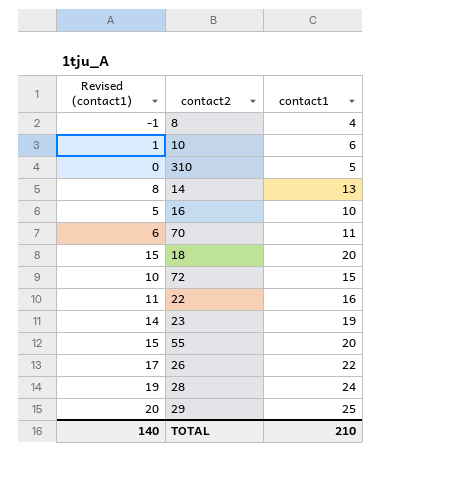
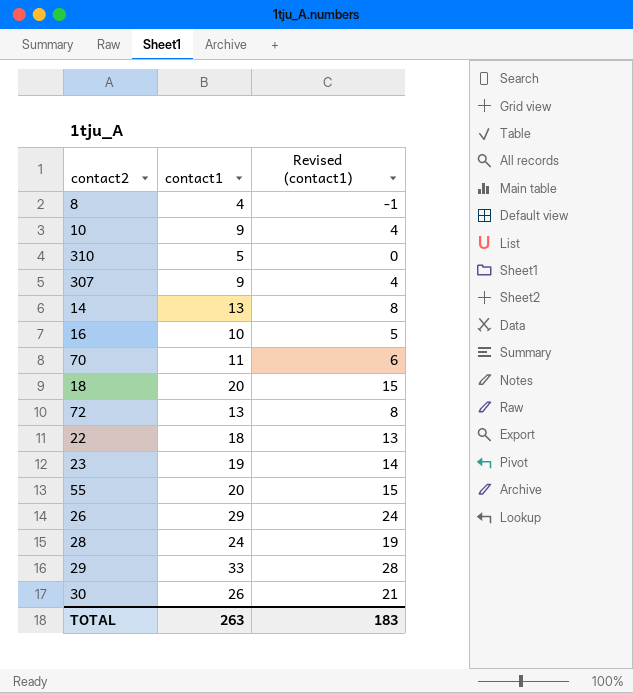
column Revised (contact1) | position: 1 -> 3
10 | contact1: 6 -> 9
10 | Revised (contact1): 1 -> 4
row 307: none -> 9 | 4
72 | contact1: 15 -> 13
72 | Revised (contact1): 10 -> 8
22 | contact1: 16 -> 18
22 | Revised (contact1): 11 -> 13
26 | contact1: 22 -> 29
26 | Revised (contact1): 17 -> 24
29 | contact1: 25 -> 33
29 | Revised (contact1): 20 -> 28
row 30: none -> 26 | 21
TOTAL | contact1: 210 -> 263
TOTAL | Revised (contact1): 140 -> 183

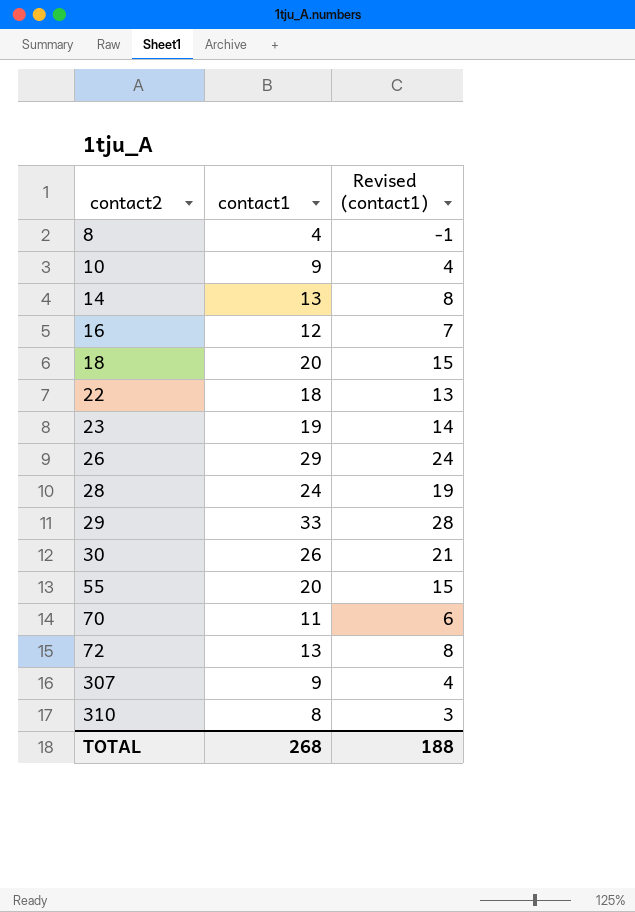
row order: none -> contact2 ascending
16 | contact1: 10 -> 12
16 | Revised (contact1): 5 -> 7
310 | contact1: 5 -> 8
310 | Revised (contact1): 0 -> 3
TOTAL | contact1: 263 -> 268
TOTAL | Revised (contact1): 183 -> 188

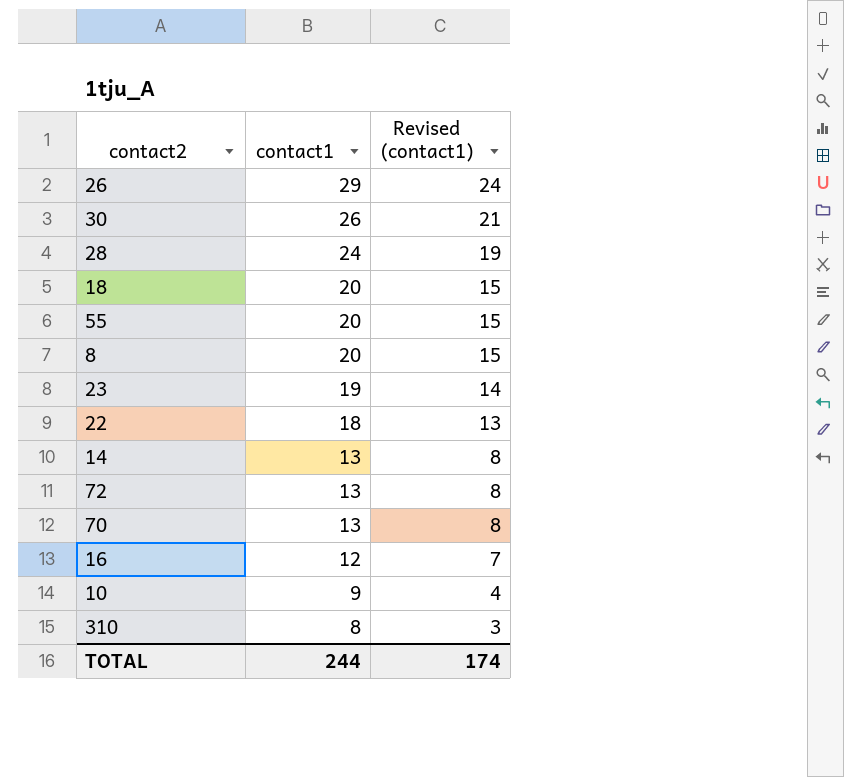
row order: contact2 ascending -> contact1 descending
row 29: 33 | 28 -> none
row 307: 9 | 4 -> none
8 | contact1: 4 -> 20
8 | Revised (contact1): -1 -> 15
70 | contact1: 11 -> 13
70 | Revised (contact1): 6 -> 8
TOTAL | contact1: 268 -> 244
TOTAL | Revised (contact1): 188 -> 174

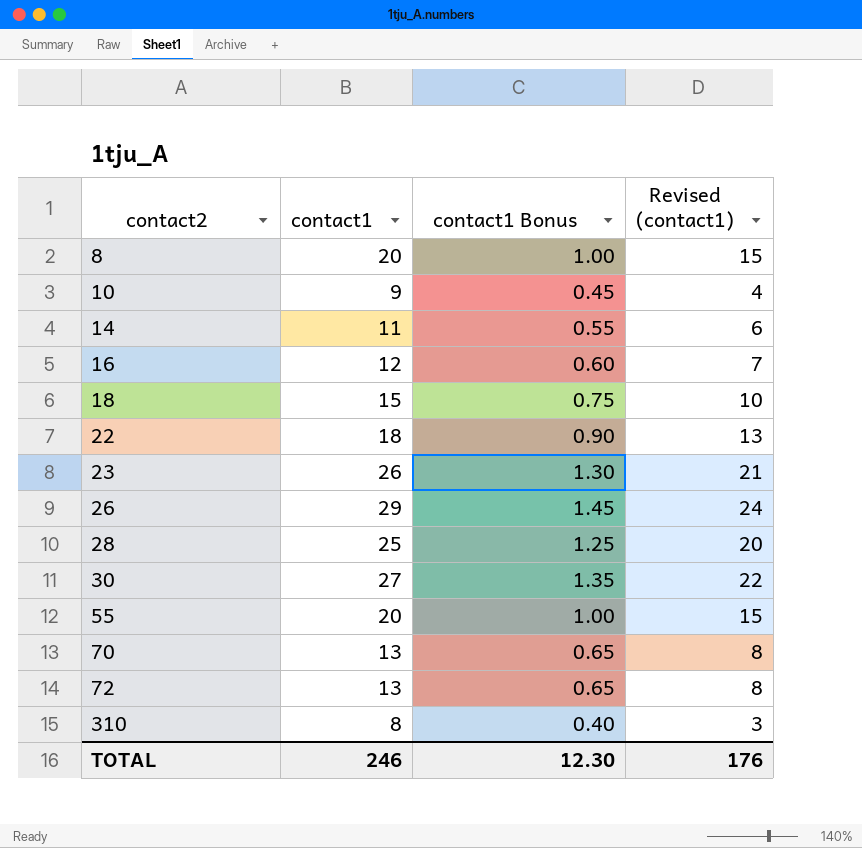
row order: contact1 descending -> contact2 ascending
column contact1 Bonus | formula: none -> [contact1] * 0.05
14 | contact1: 13 -> 11
14 | Revised (contact1): 8 -> 6
18 | contact1: 20 -> 15
18 | Revised (contact1): 15 -> 10
23 | contact1: 19 -> 26
23 | Revised (contact1): 14 -> 21
28 | contact1: 24 -> 25
28 | Revised (contact1): 19 -> 20
30 | contact1: 26 -> 27
30 | Revised (contact1): 21 -> 22
TOTAL | contact1: 244 -> 246
TOTAL | Revised (contact1): 174 -> 176

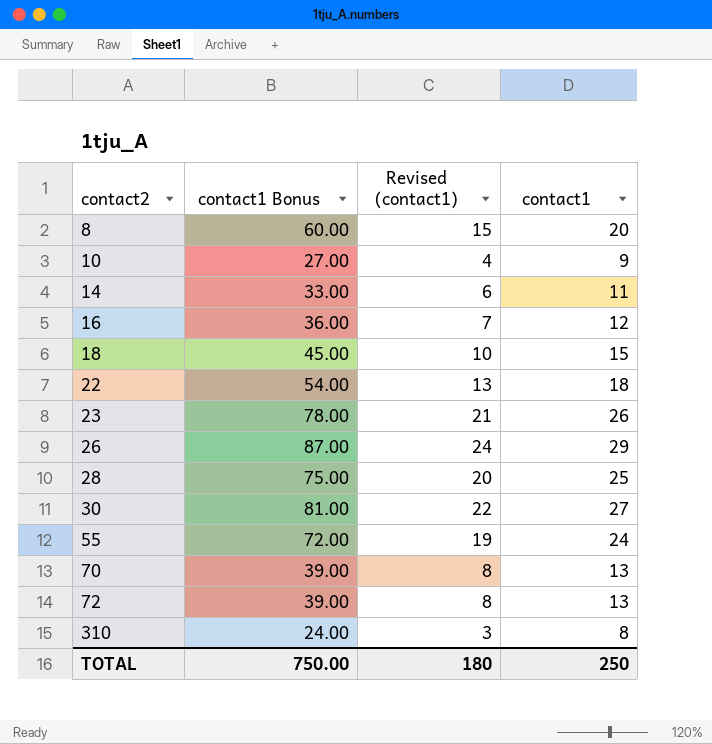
column contact1 Bonus | formula: [contact1] * 0.05 -> [contact1] * 3
column contact1 | position: 2 -> 4
55 | Revised (contact1): 15 -> 19
55 | contact1: 20 -> 24
TOTAL | contact1 Bonus: 12.30 -> 750.00
TOTAL | Revised (contact1): 176 -> 180
TOTAL | contact1: 246 -> 250

